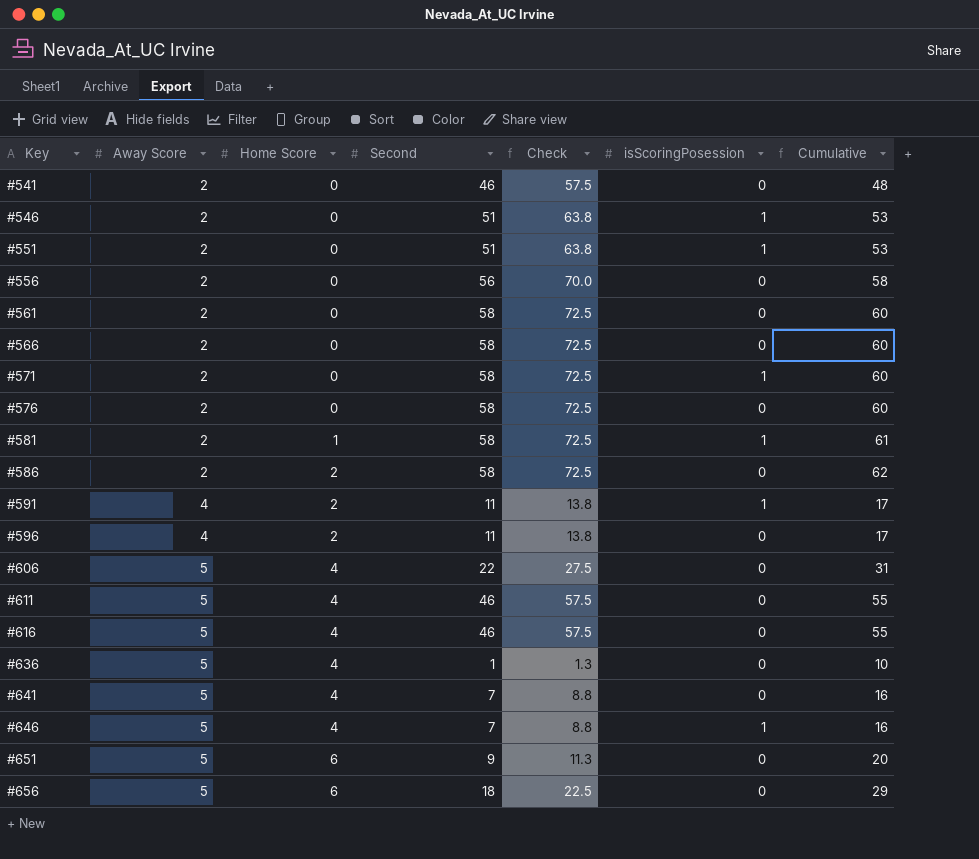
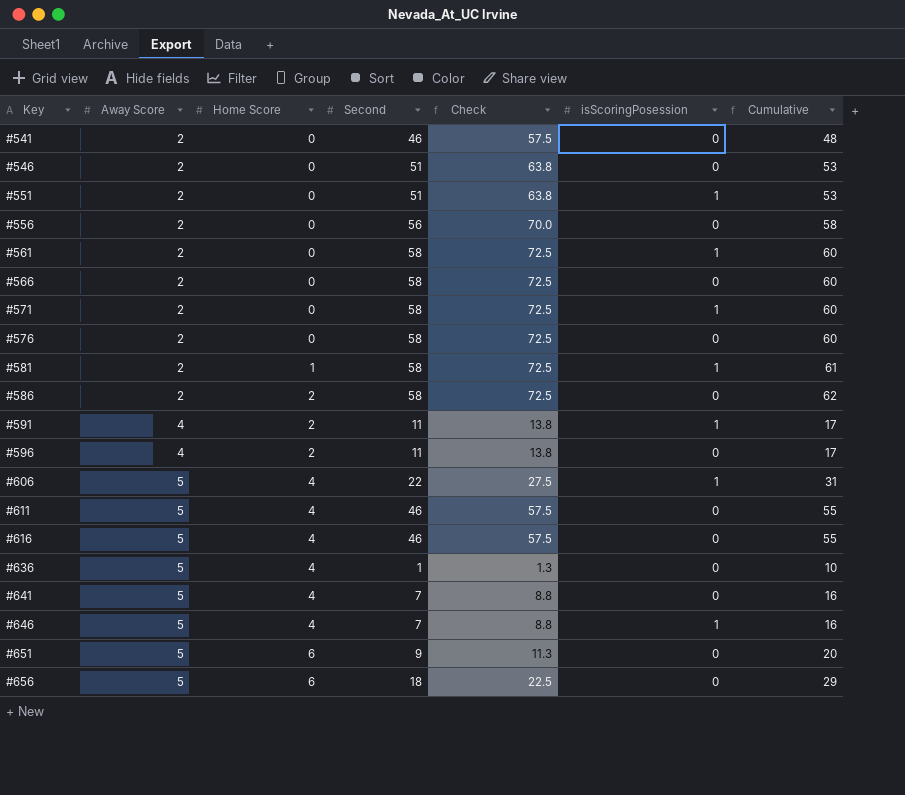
#546 | isScoringPosession: 1 -> 0
#561 | isScoringPosession: 0 -> 1
#606 | isScoringPosession: 0 -> 1

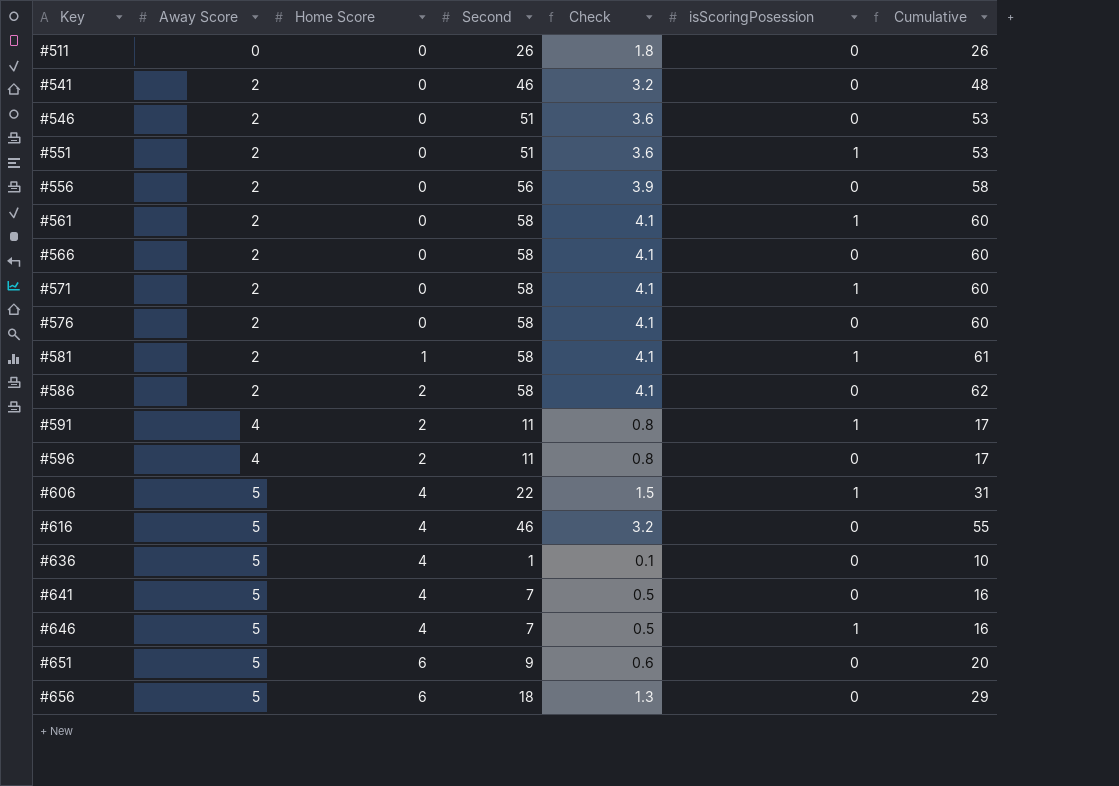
column Check | formula: [Second] * 1.25 -> [Second] * 0.07
row #611: 5 | 4 | 46 | 57.5 | 0 | 55 -> none
row #511: none -> 0 | 0 | 26 | 1.8 | 0 | 26

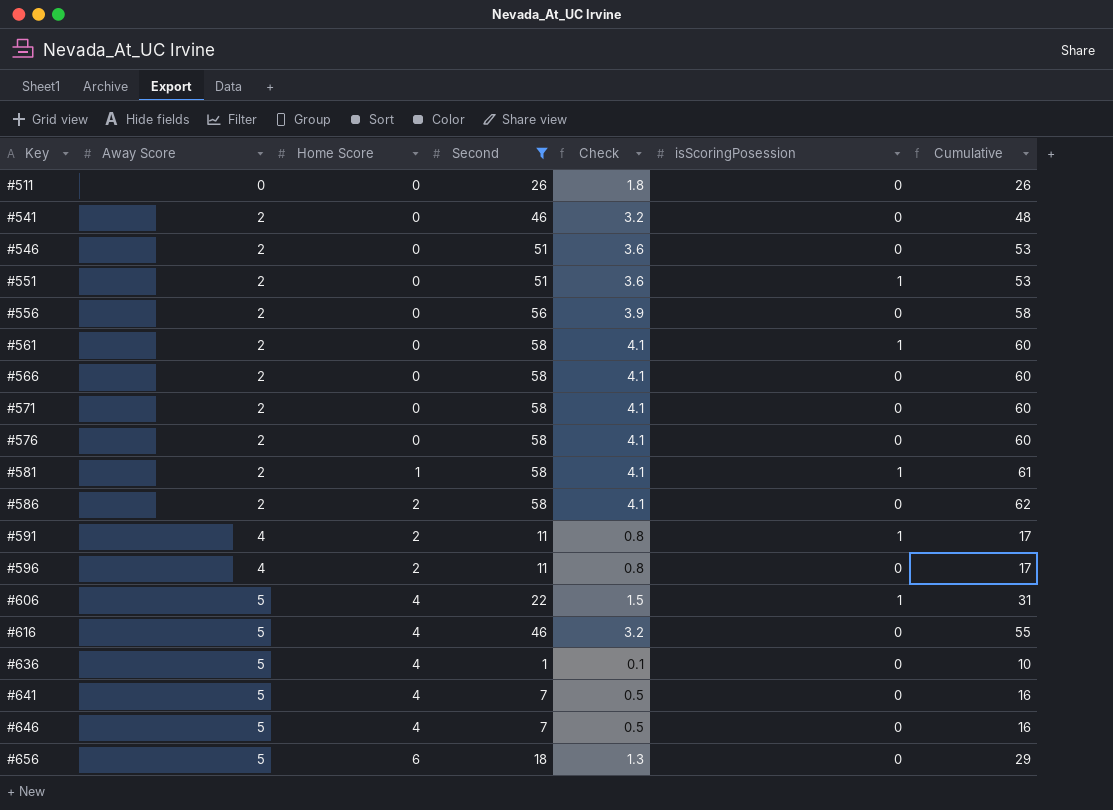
filter: none -> Second != 9
#571 | isScoringPosession: 1 -> 0
#646 | isScoringPosession: 1 -> 0

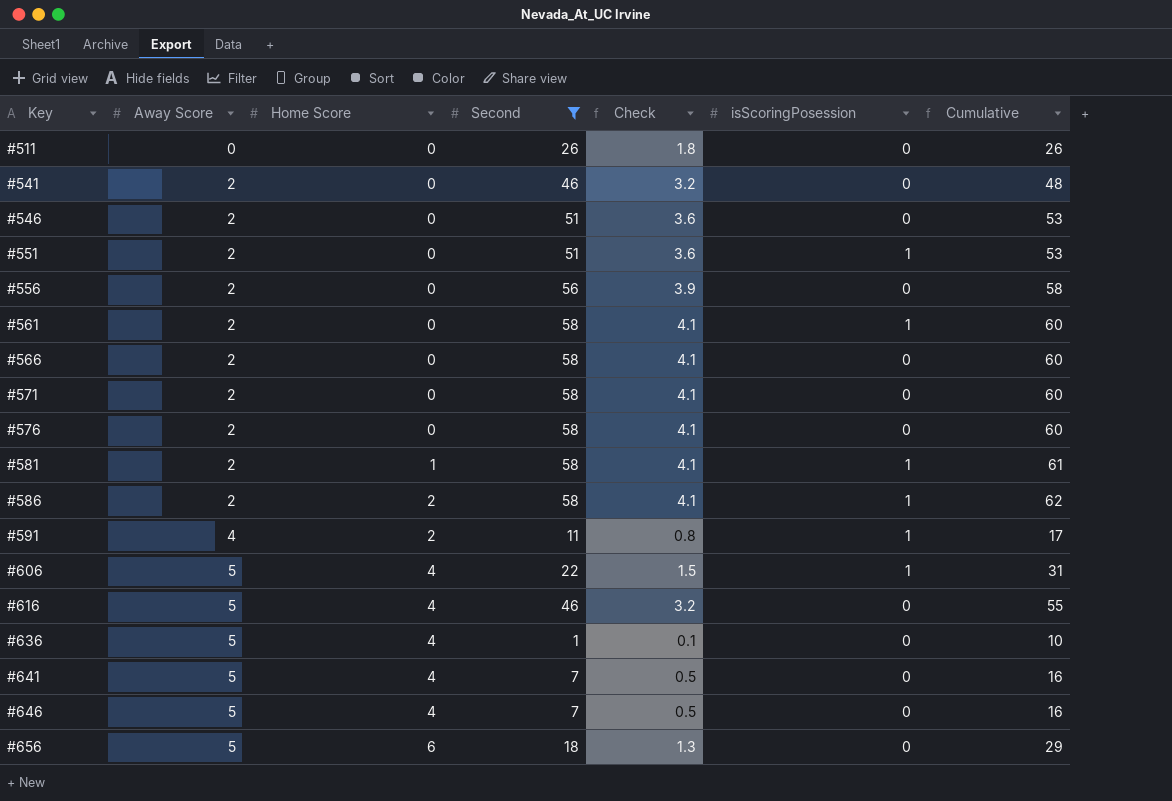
row #596: 4 | 2 | 11 | 0.8 | 0 | 17 -> none
#586 | isScoringPosession: 0 -> 1

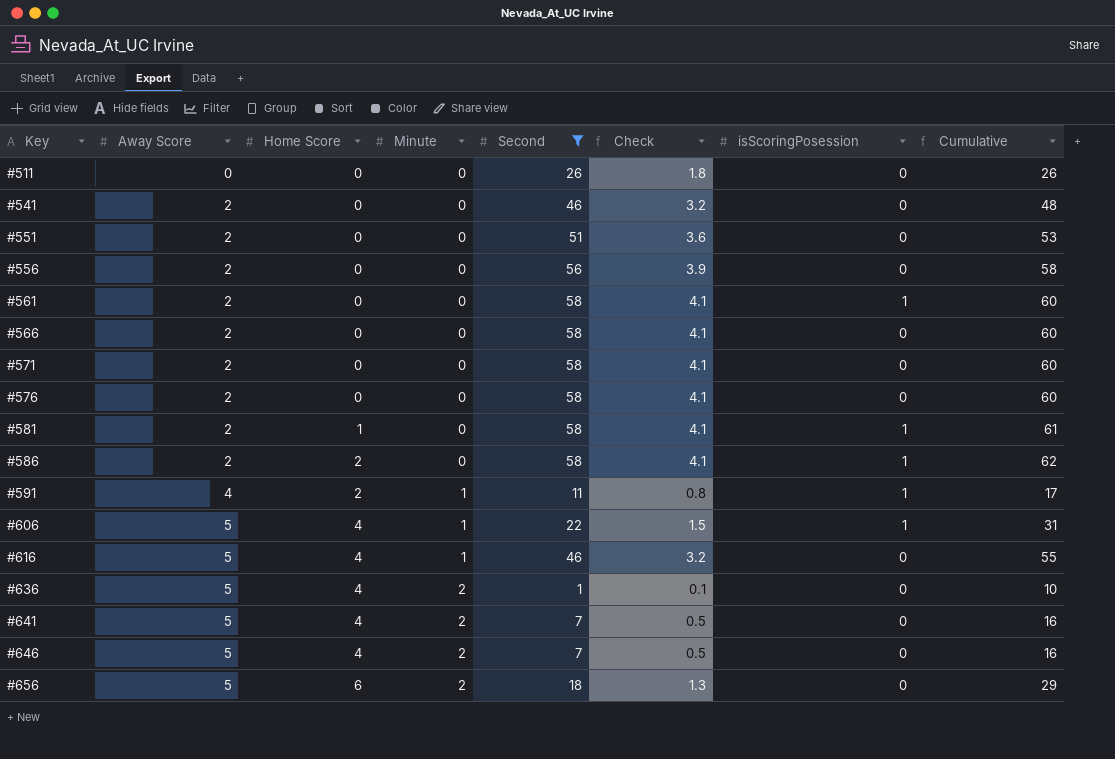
column Minute | position: none -> 4
row #546: 2 | 0 | 51 | 3.6 | 0 | 53 -> none
#551 | isScoringPosession: 1 -> 0

